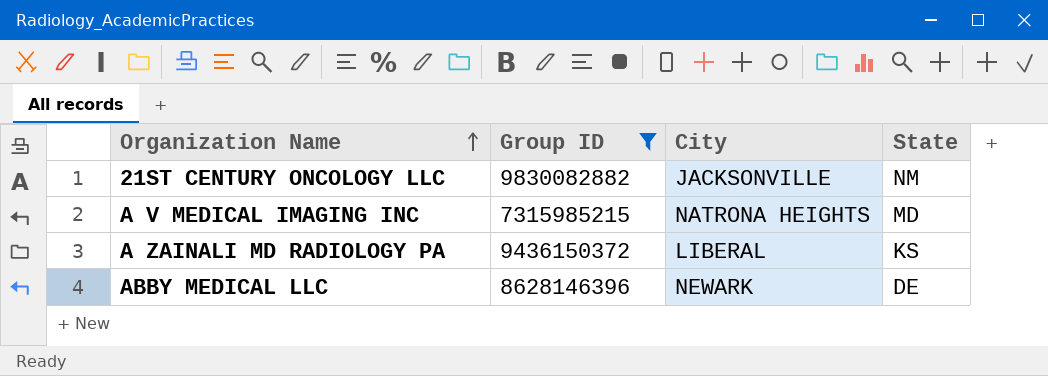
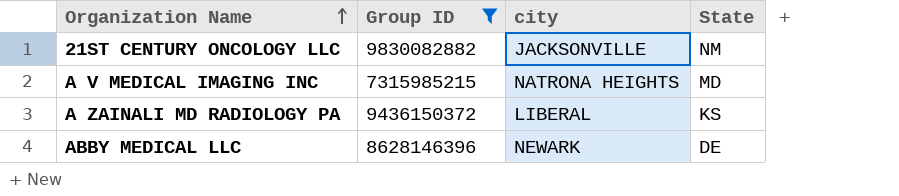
column name: City -> city

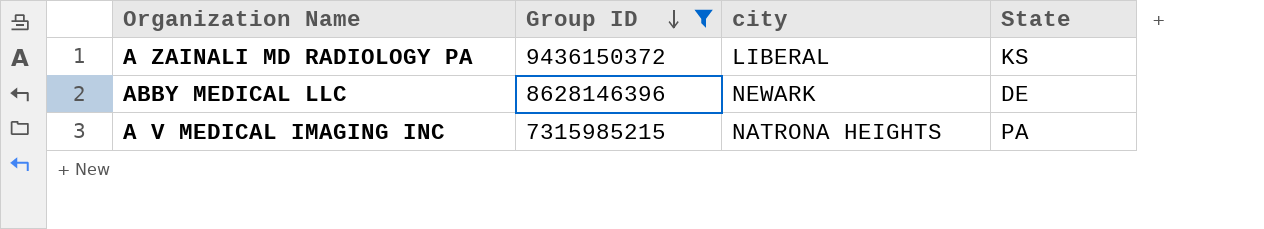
row order: Organization Name ascending -> Group ID descending
row 21ST CENTURY ONCOLOGY LLC: 9830082882 | JACKSONVILLE | NM -> none
A V MEDICAL IMAGING INC | State: MD -> PA

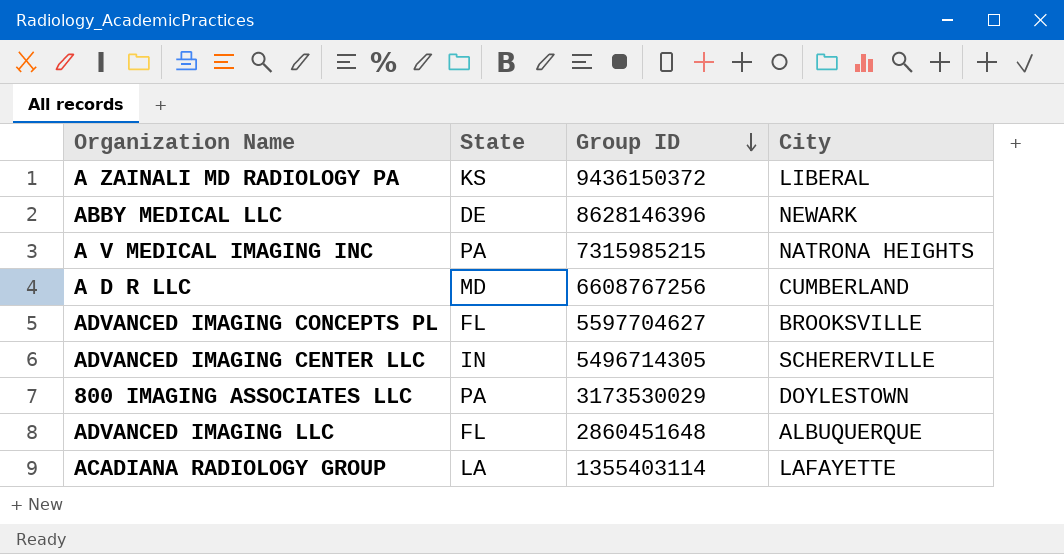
filter: Group ID >= 7315985215 -> none
column State | position: 4 -> 2
column name: city -> City

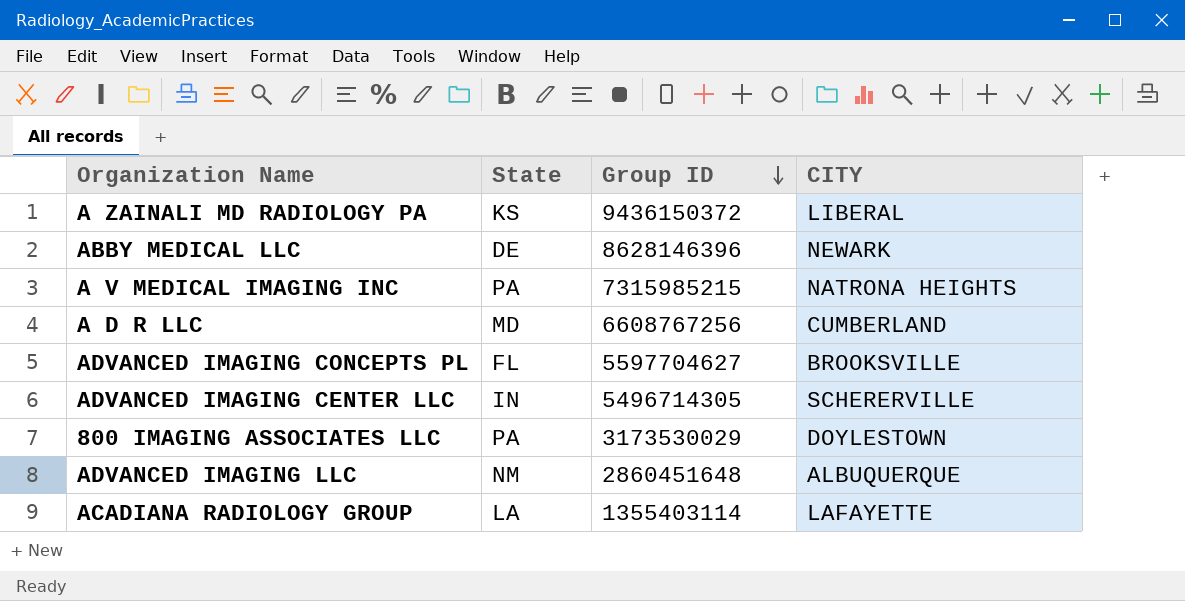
column name: City -> CITY
ADVANCED IMAGING LLC | State: FL -> NM

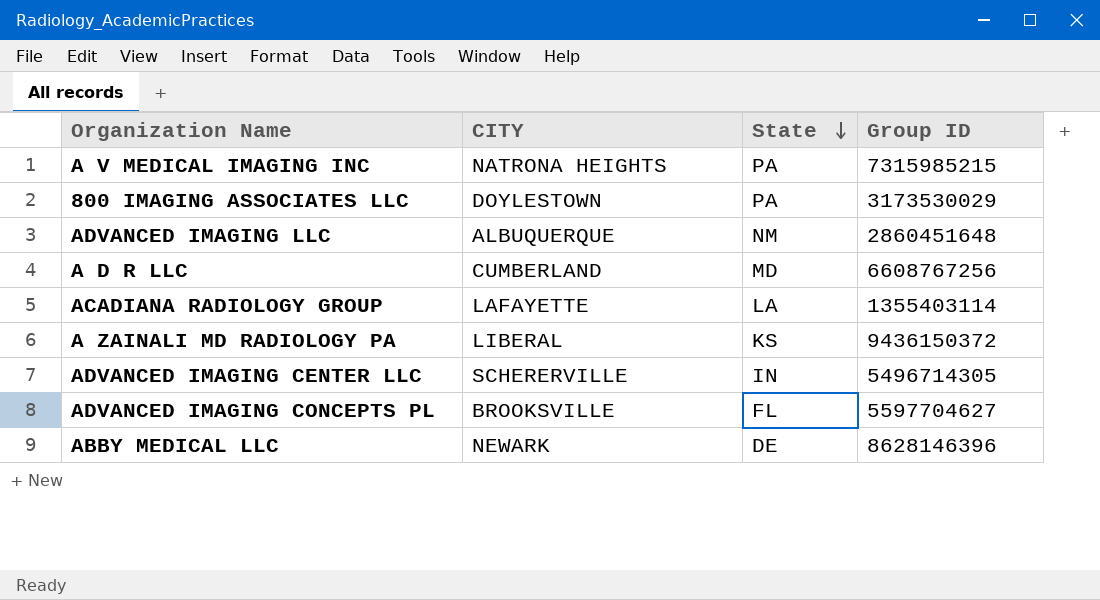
row order: Group ID descending -> State descending
column CITY | position: 4 -> 2

